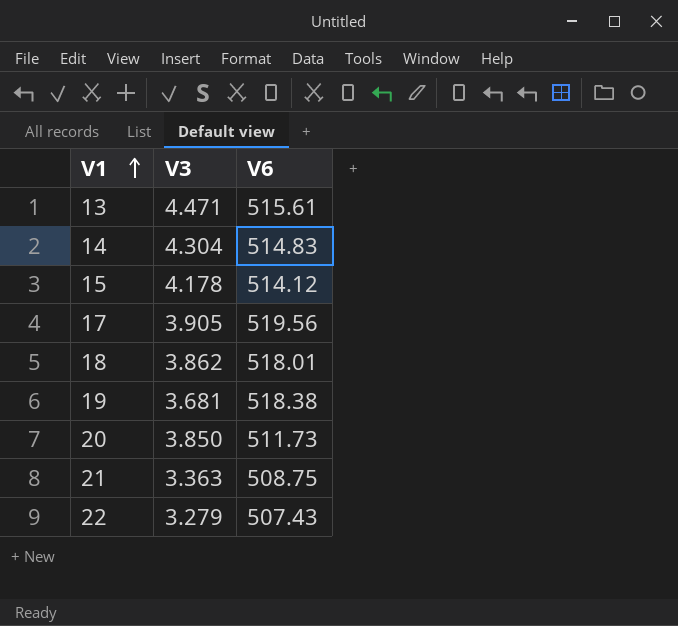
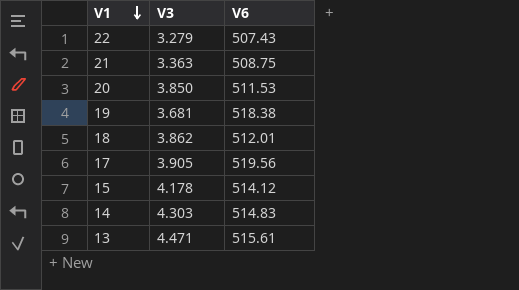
row order: V1 ascending -> V1 descending
20 | V6: 511.73 -> 511.53
18 | V6: 518.01 -> 512.01
14 | V3: 4.304 -> 4.303

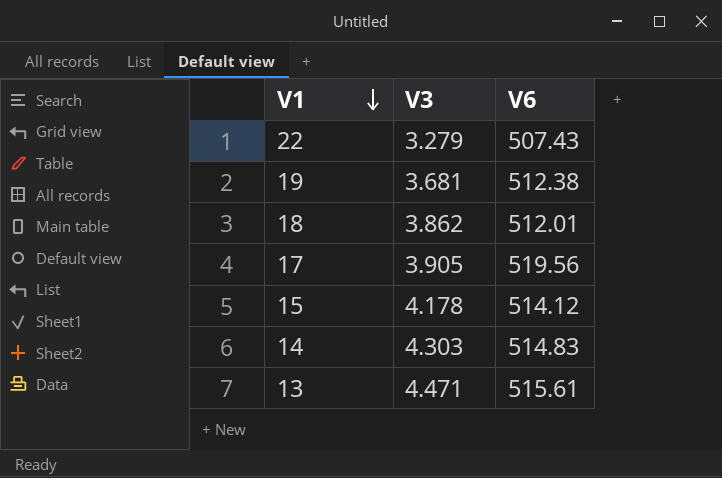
row 21: 3.363 | 508.75 -> none
row 20: 3.850 | 511.53 -> none
19 | V6: 518.38 -> 512.38

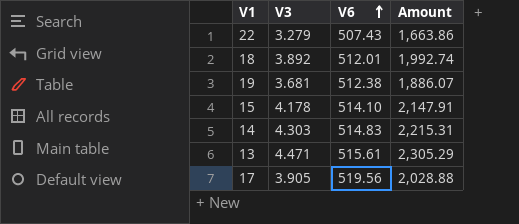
row order: V1 descending -> V6 ascending
column Amount | formula: none -> [V3] * [V6]
18 | V3: 3.862 -> 3.892
15 | V6: 514.12 -> 514.10

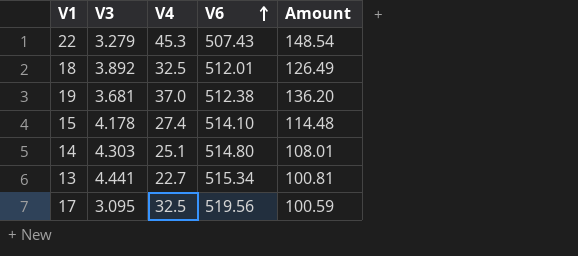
column V4 | position: none -> 3
column Amount | formula: [V3] * [V6] -> [V3] * [V4]
14 | V6: 514.83 -> 514.80
13 | V3: 4.471 -> 4.441
13 | V6: 515.61 -> 515.34
17 | V3: 3.905 -> 3.095

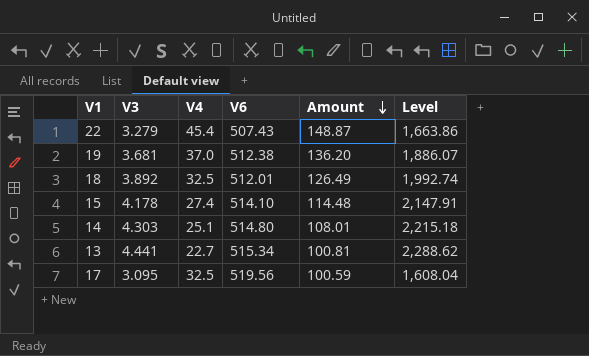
row order: V6 ascending -> Amount descending
column Level | formula: none -> [V3] * [V6]
22 | V4: 45.3 -> 45.4
22 | Amount: 148.54 -> 148.87

